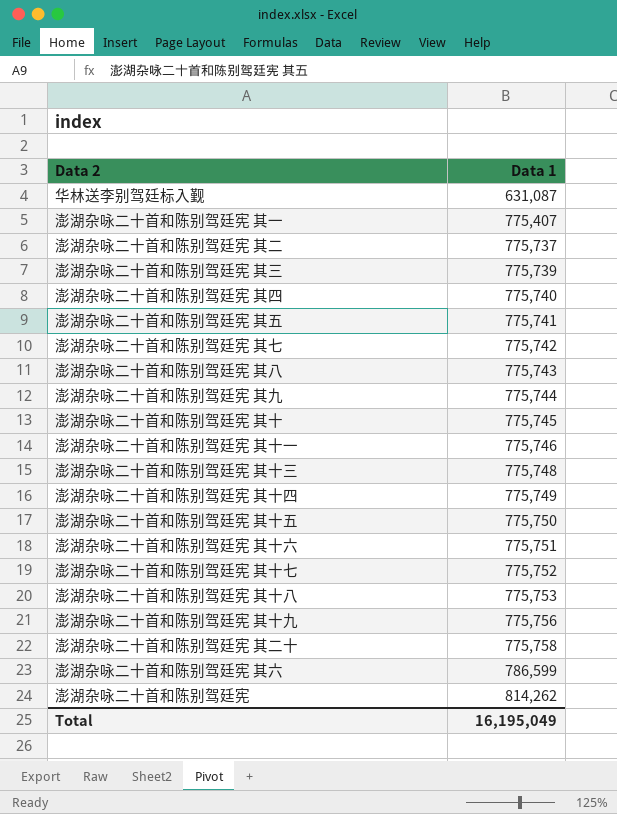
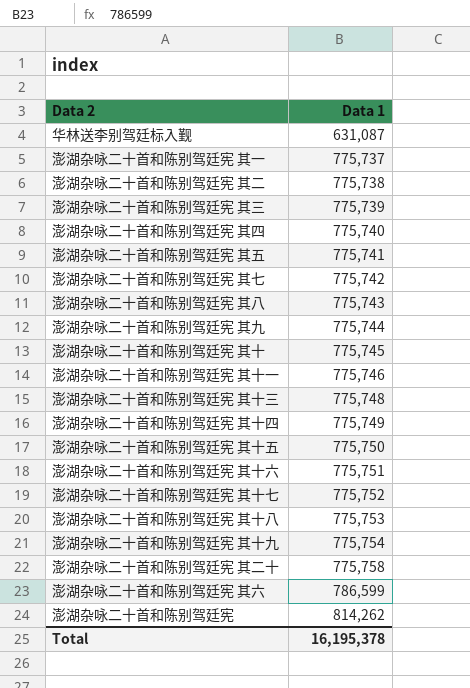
澎湖杂咏二十首和陈别驾廷宪 其一 | Data 1: 775,407 -> 775,737
澎湖杂咏二十首和陈别驾廷宪 其二 | Data 1: 775,737 -> 775,738
澎湖杂咏二十首和陈别驾廷宪 其十九 | Data 1: 775,756 -> 775,754
Total | Data 1: 16,195,049 -> 16,195,378

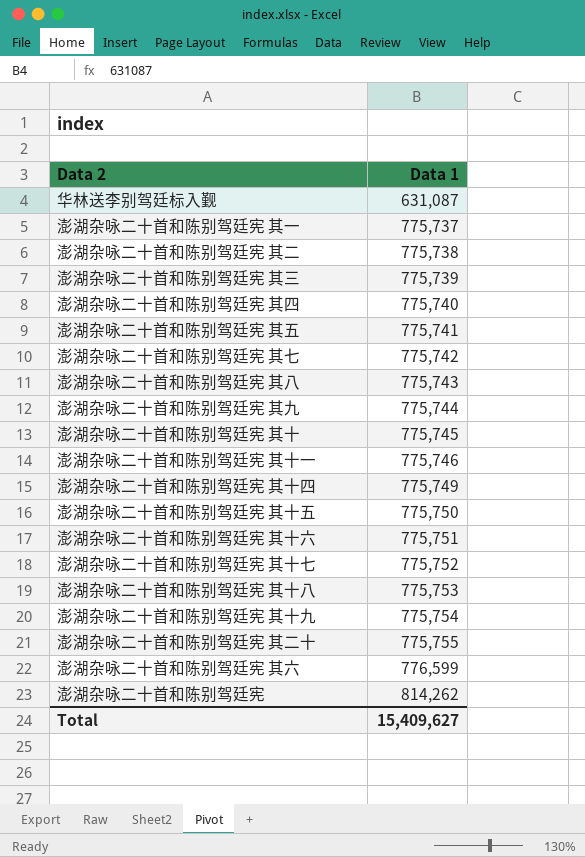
row 澎湖杂咏二十首和陈别驾廷宪 其十三: 775,748 -> none
澎湖杂咏二十首和陈别驾廷宪 其二十 | Data 1: 775,758 -> 775,755
澎湖杂咏二十首和陈别驾廷宪 其六 | Data 1: 786,599 -> 776,599
Total | Data 1: 16,195,378 -> 15,409,627

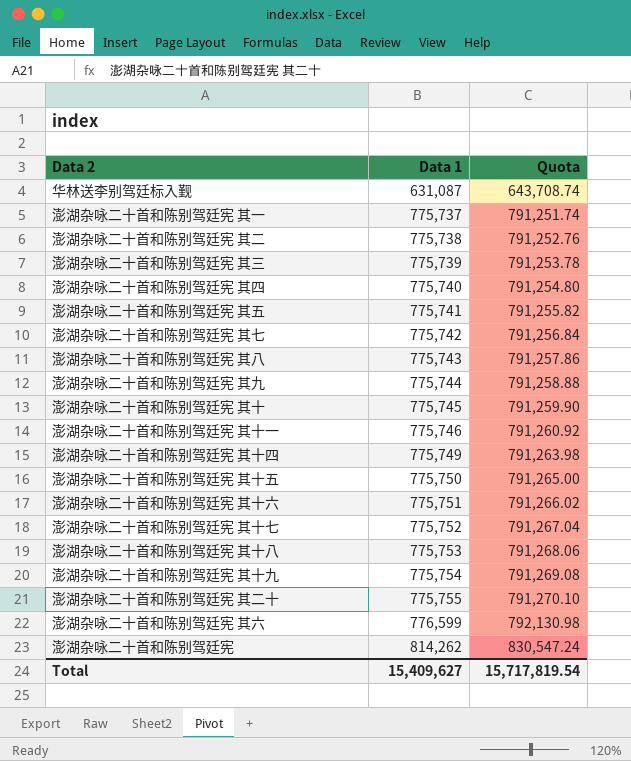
column Quota | formula: none -> [Data 1] * 1.02

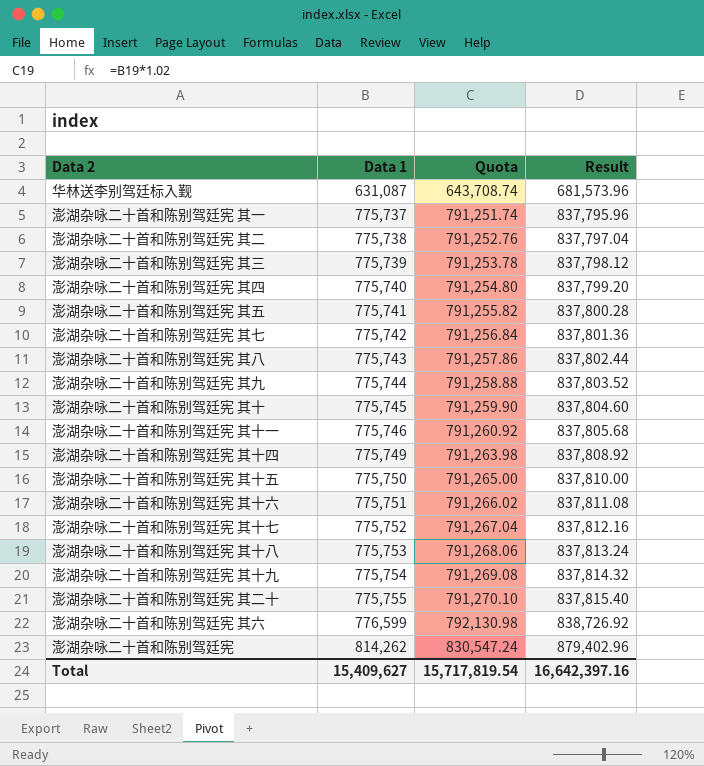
column Result | formula: none -> [Data 1] * 1.08

